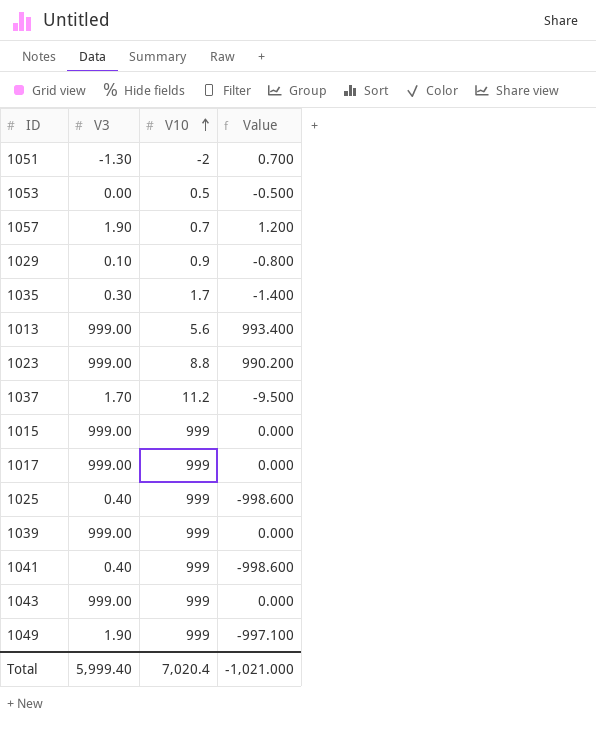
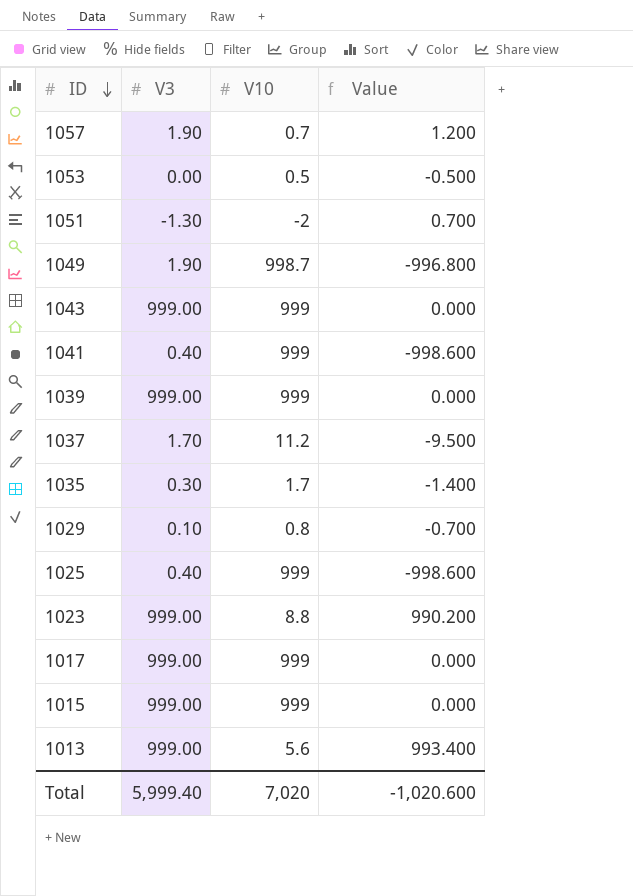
row order: V10 ascending -> ID descending
1049 | V10: 999 -> 998.7
1049 | Value: -997.100 -> -996.800
1029 | V10: 0.9 -> 0.8
1029 | Value: -0.800 -> -0.700
Total | V10: 7,020.4 -> 7,020
Total | Value: -1,021.000 -> -1,020.600

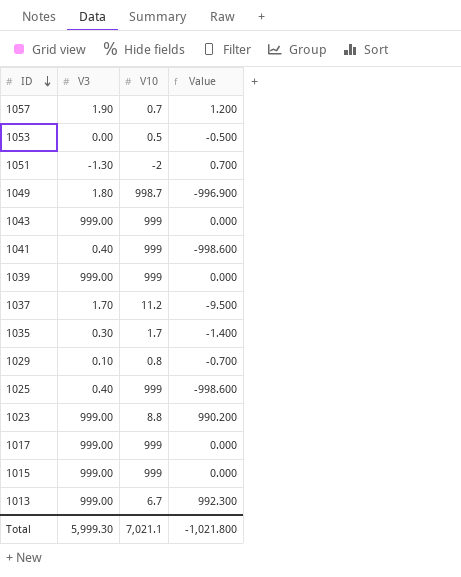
1049 | V3: 1.90 -> 1.80
1049 | Value: -996.800 -> -996.900
1013 | V10: 5.6 -> 6.7
1013 | Value: 993.400 -> 992.300
Total | V3: 5,999.40 -> 5,999.30
Total | V10: 7,020 -> 7,021.1
Total | Value: -1,020.600 -> -1,021.800

